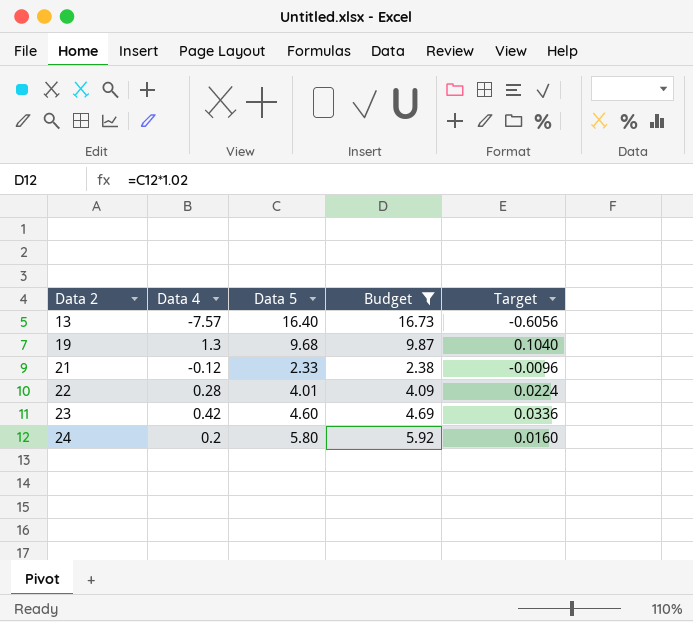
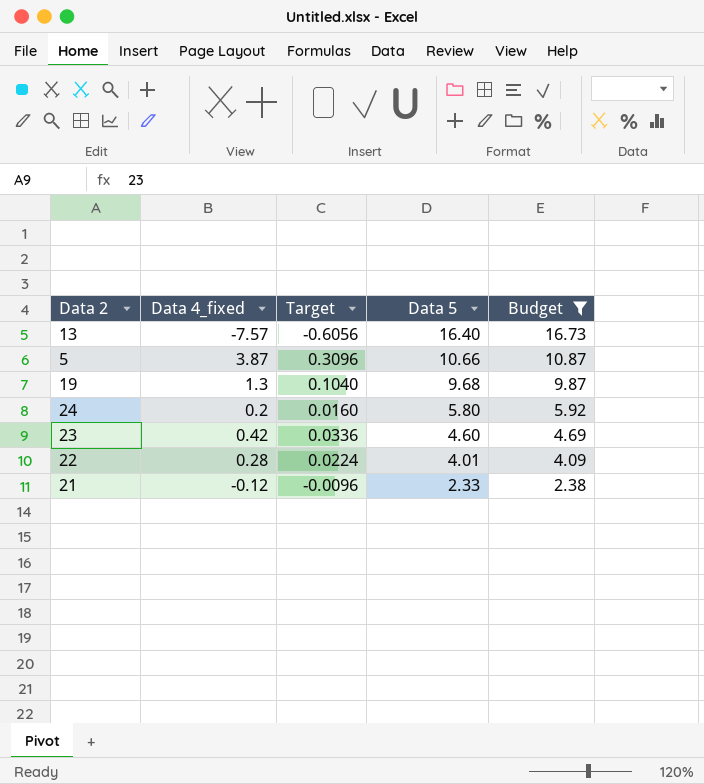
row order: Data 2 ascending -> Data 5 descending
column name: Data 4 -> Data 4_fixed
column Target | position: 5 -> 3
row 5: none -> 3.87 | 0.3096 | 10.66 | 10.87

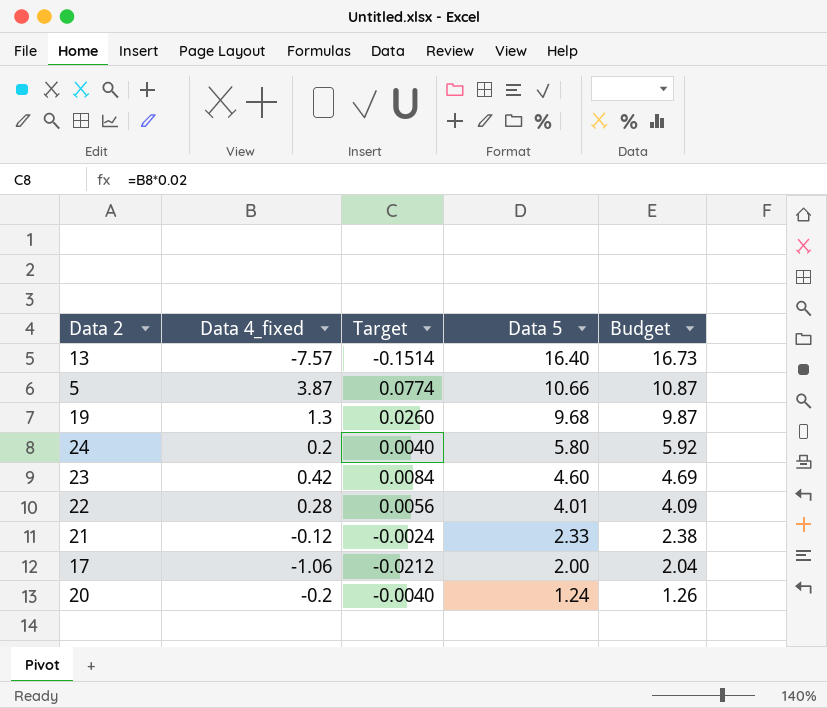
filter: Budget >= 2.38 -> none
column Target | formula: [Data 4_fixed] * 0.08 -> [Data 4_fixed] * 0.02

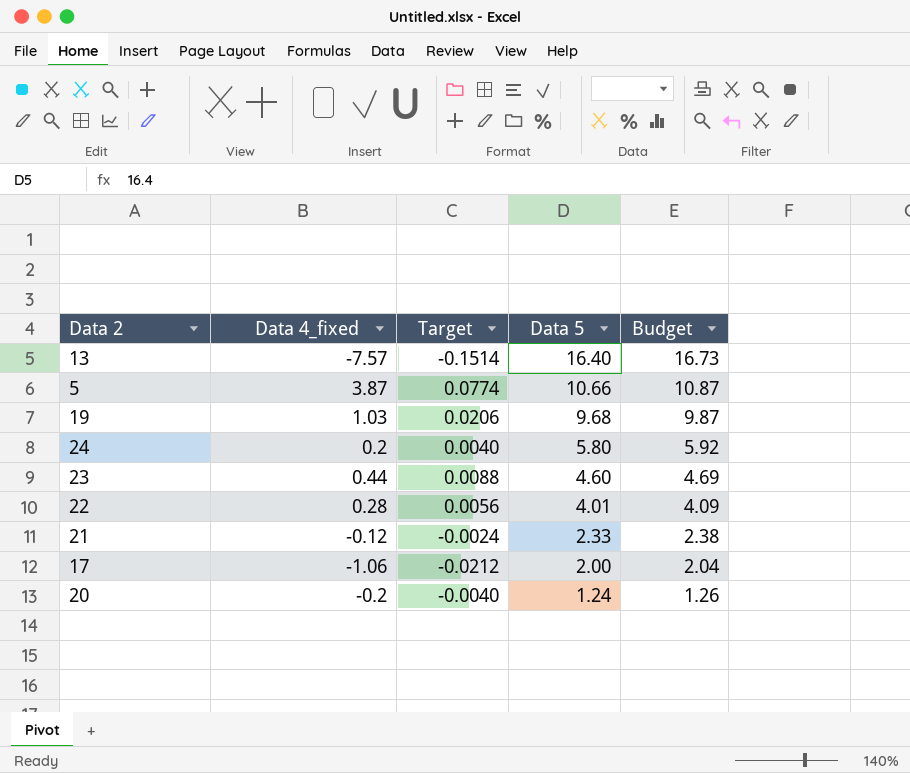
19 | Data 4_fixed: 1.3 -> 1.03
19 | Target: 0.0260 -> 0.0206
23 | Data 4_fixed: 0.42 -> 0.44
23 | Target: 0.0084 -> 0.0088

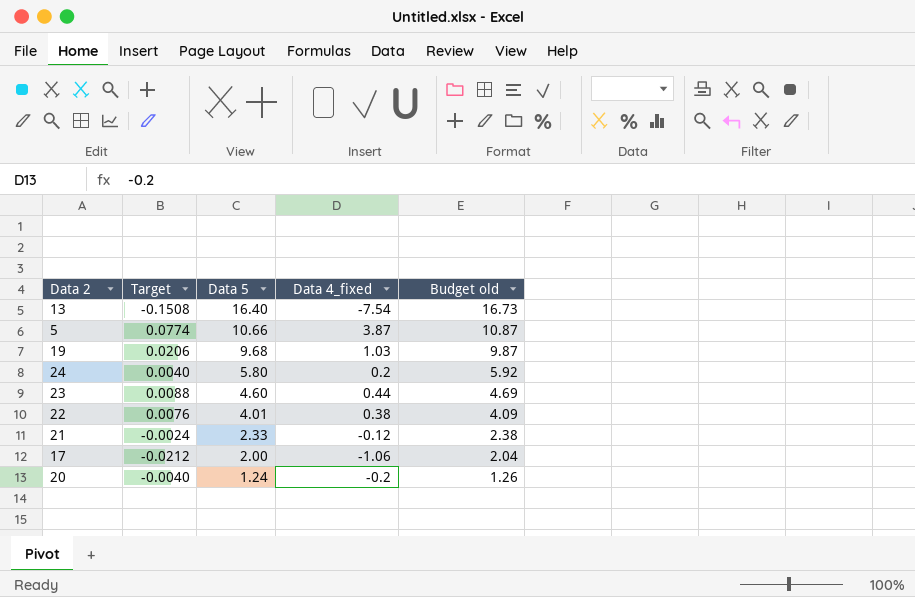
column Data 4_fixed | position: 2 -> 4
column name: Budget -> Budget old
13 | Target: -0.1514 -> -0.1508
13 | Data 4_fixed: -7.57 -> -7.54
22 | Target: 0.0056 -> 0.0076
22 | Data 4_fixed: 0.28 -> 0.38

